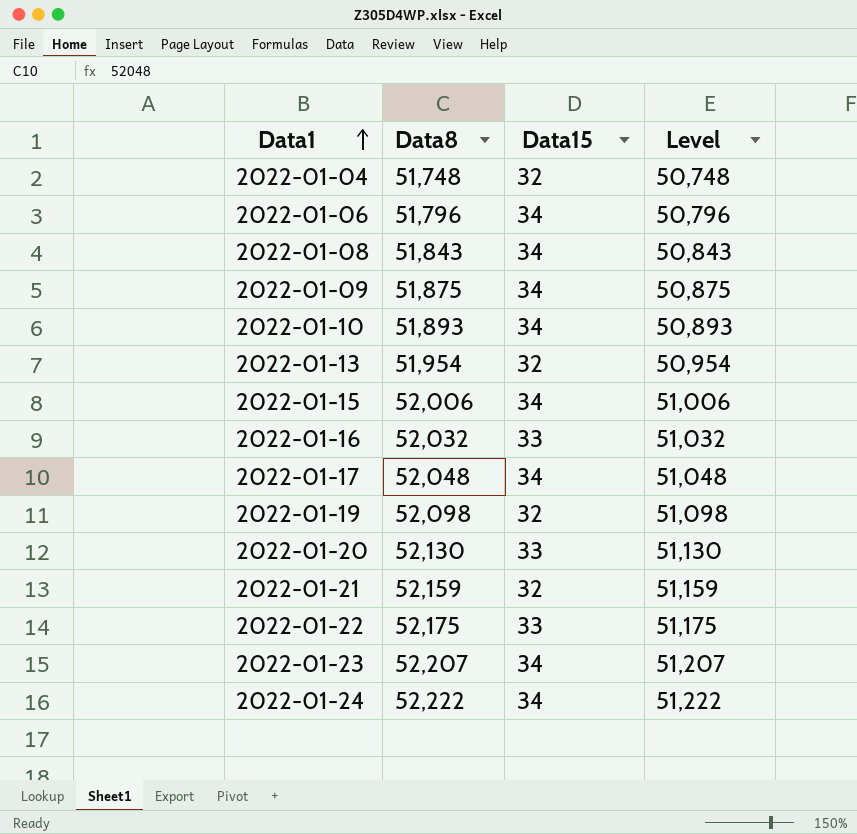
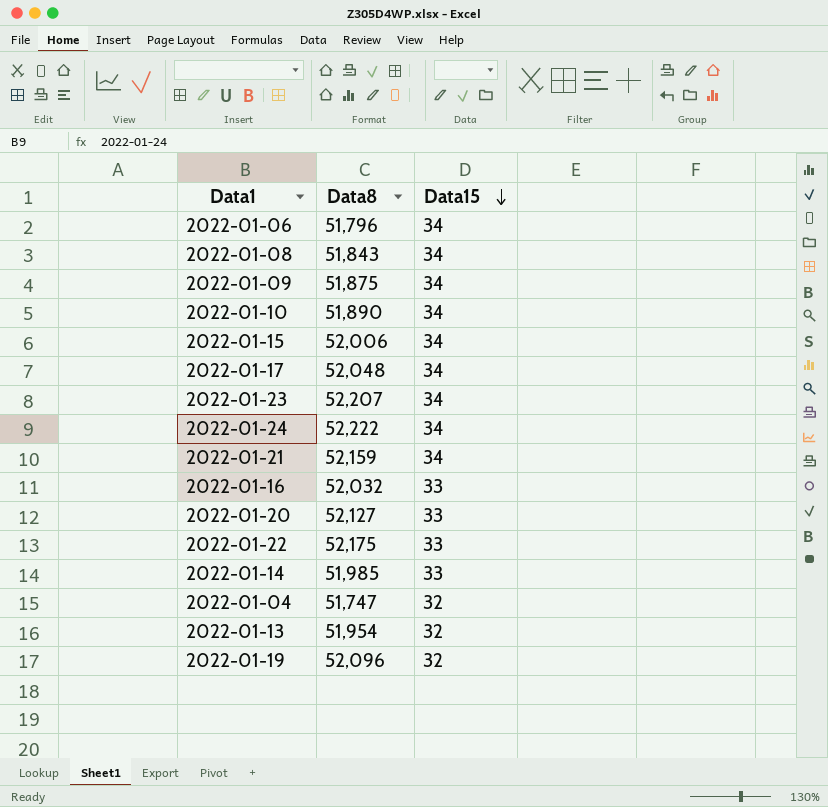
row order: Data1 ascending -> Data15 descending
column Level | formula: [Data8] - 1000 -> none
2022-01-10 | Data8: 51,893 -> 51,890
2022-01-21 | Data15: 32 -> 34
2022-01-20 | Data8: 52,130 -> 52,127
row 2022-01-14: none -> 51,985 | 33
2022-01-04 | Data8: 51,748 -> 51,747
2022-01-19 | Data8: 52,098 -> 52,096

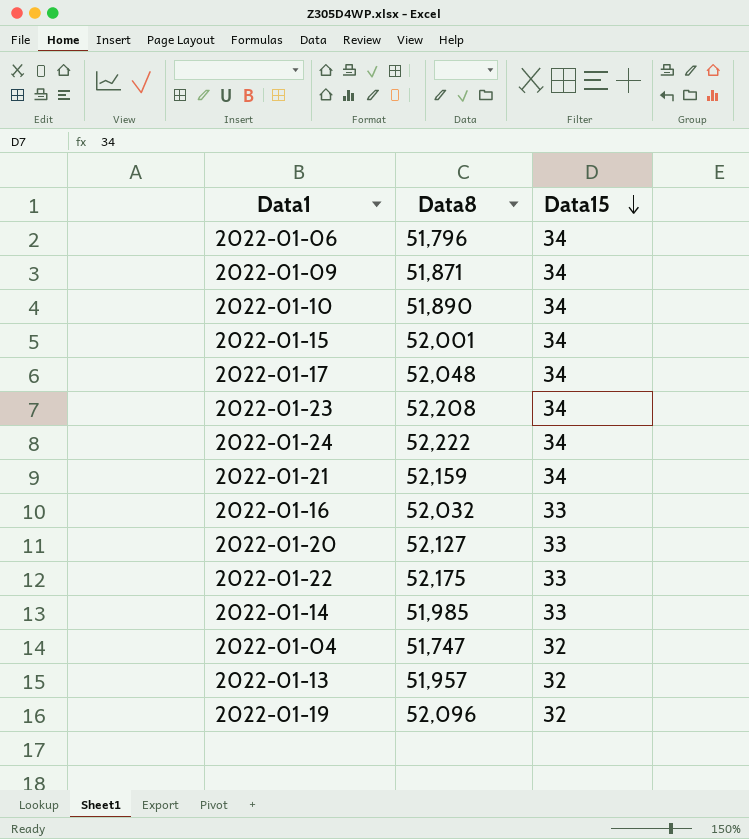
row 2022-01-08: 51,843 | 34 -> none
2022-01-09 | Data8: 51,875 -> 51,871
2022-01-15 | Data8: 52,006 -> 52,001
2022-01-23 | Data8: 52,207 -> 52,208
2022-01-13 | Data8: 51,954 -> 51,957

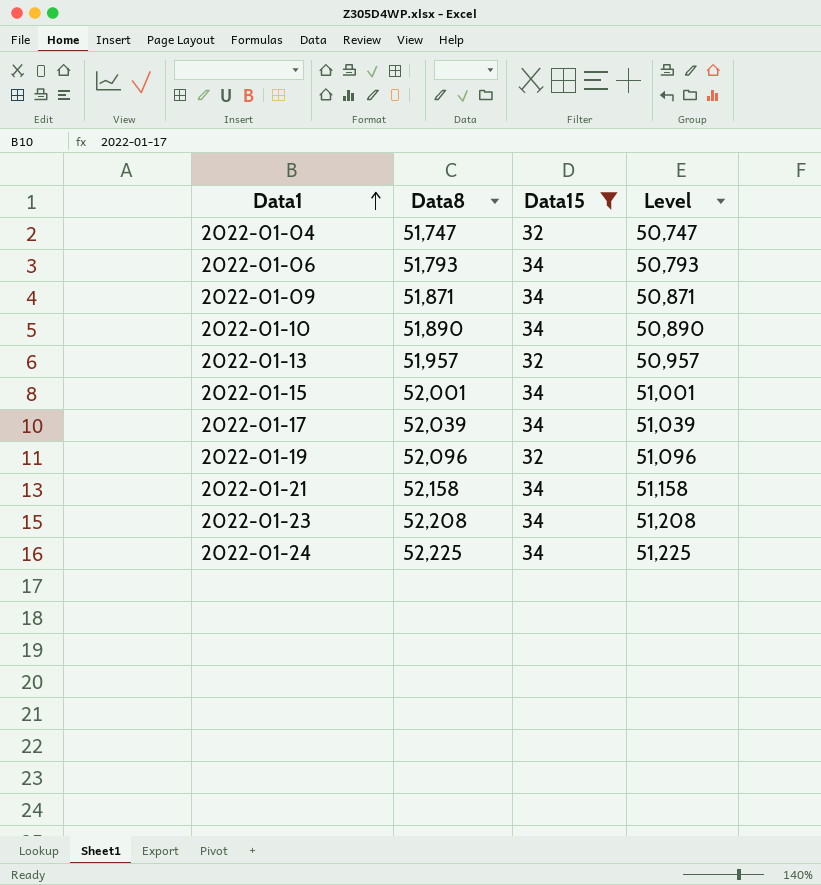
filter: none -> Data15 != 33
row order: Data15 descending -> Data1 ascending
column Level | formula: none -> [Data8] - 1000
2022-01-06 | Data8: 51,796 -> 51,793
2022-01-17 | Data8: 52,048 -> 52,039
2022-01-21 | Data8: 52,159 -> 52,158
2022-01-24 | Data8: 52,222 -> 52,225

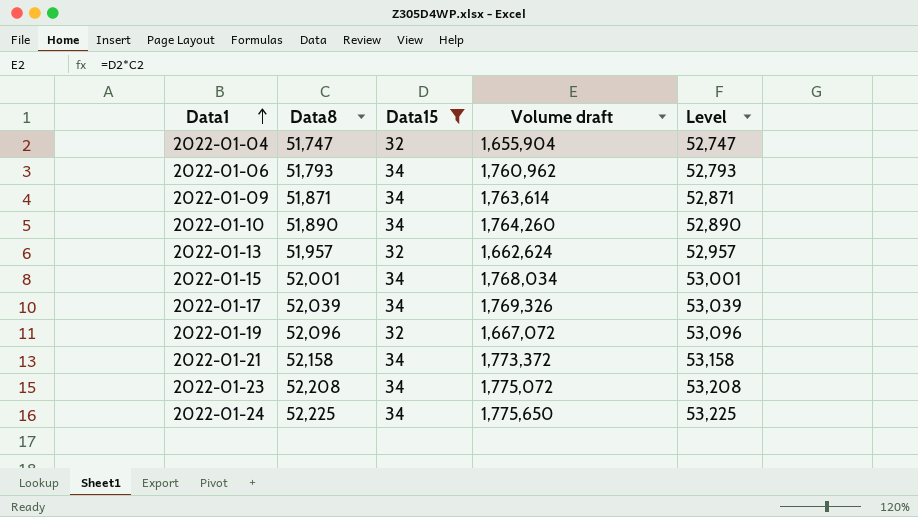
column Volume draft | formula: none -> [Data8] * [Data15]
column Level | formula: [Data8] - 1000 -> [Data8] + 1000

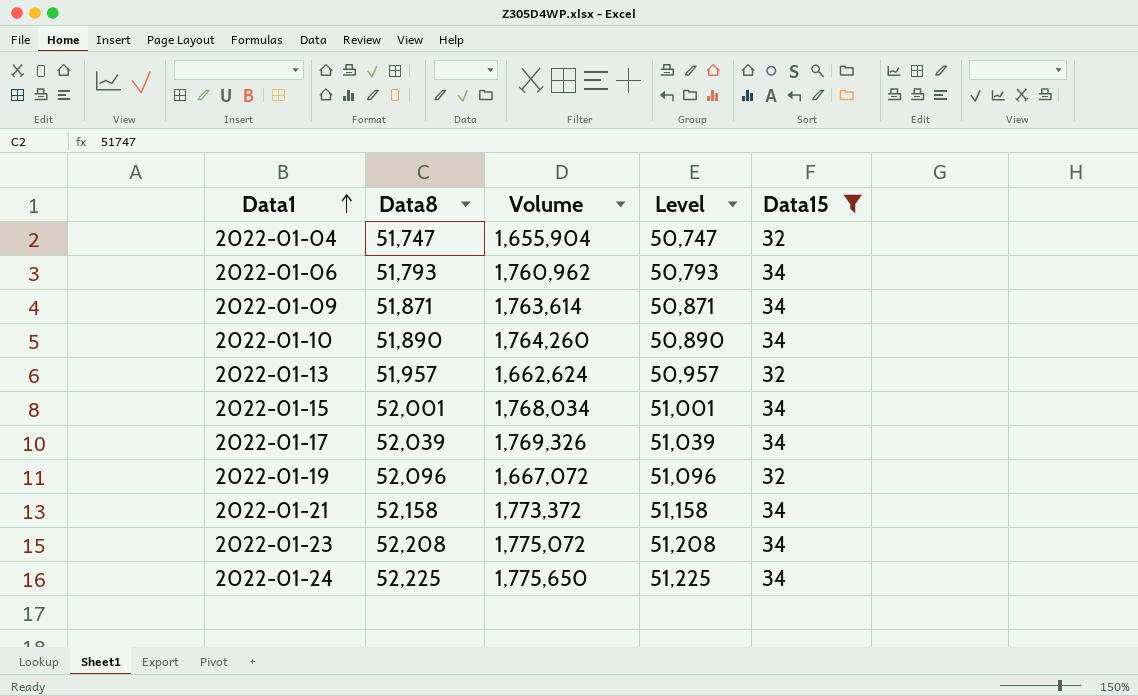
column name: Volume draft -> Volume
column Level | formula: [Data8] + 1000 -> [Data8] - 1000
column Data15 | position: 3 -> 5

